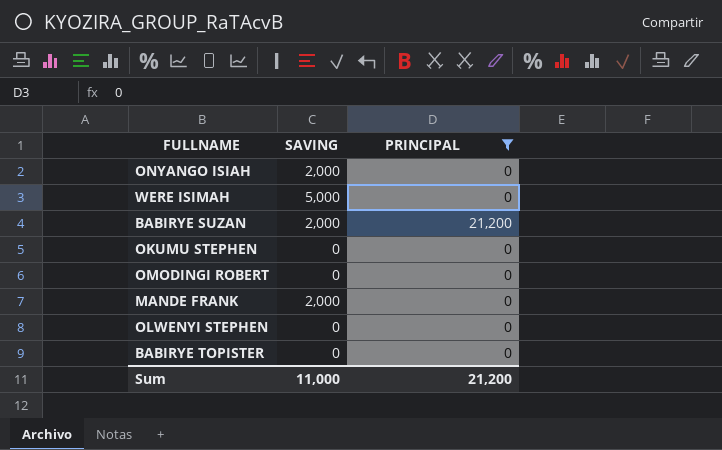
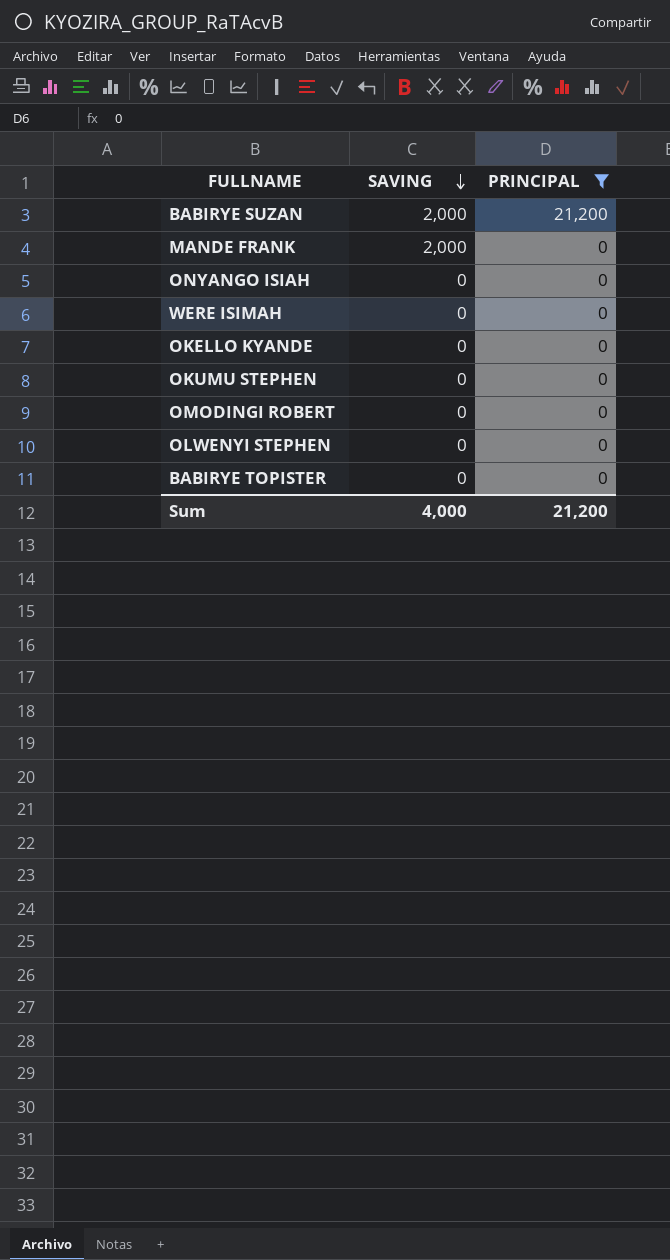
row order: none -> SAVING descending
ONYANGO ISIAH | SAVING: 2,000 -> 0
WERE ISIMAH | SAVING: 5,000 -> 0
row OKELLO KYANDE: none -> 0 | 0
Sum | SAVING: 11,000 -> 4,000

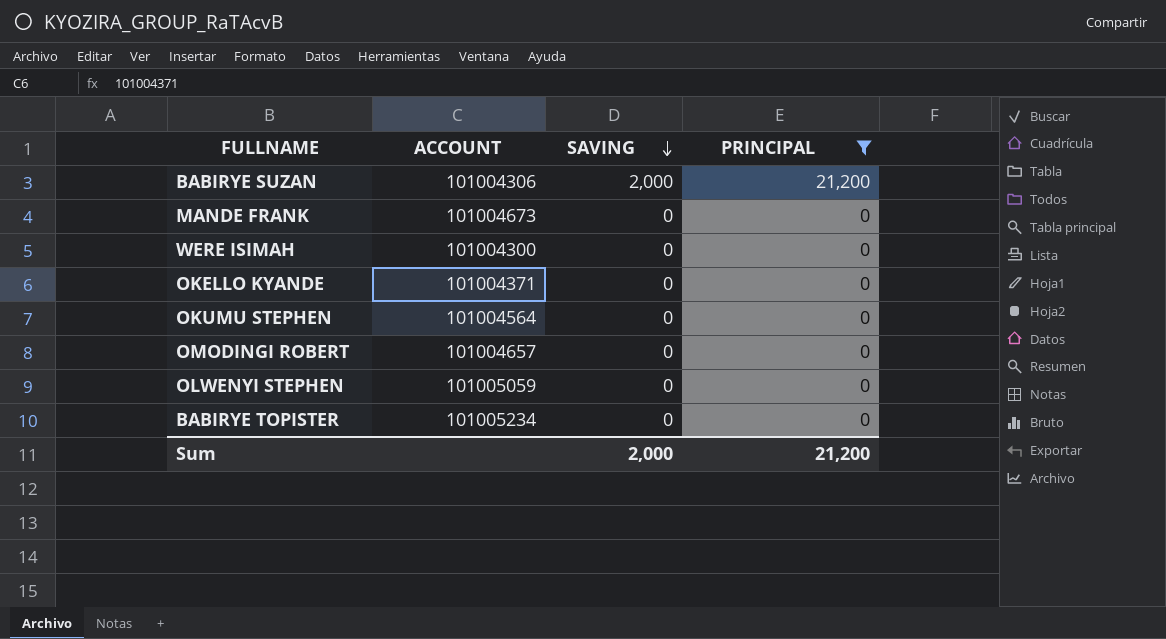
column ACCOUNT | position: none -> 2
row ONYANGO ISIAH: 0 | 0 -> none
MANDE FRANK | SAVING: 2,000 -> 0
Sum | SAVING: 4,000 -> 2,000

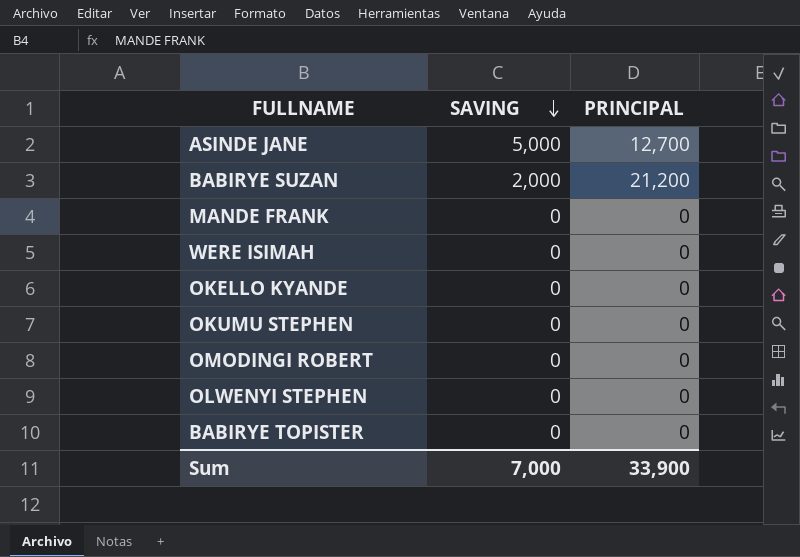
filter: PRINCIPAL != 12,700 -> none
column ACCOUNT | position: 2 -> none
Sum | SAVING: 2,000 -> 7,000
Sum | PRINCIPAL: 21,200 -> 33,900

